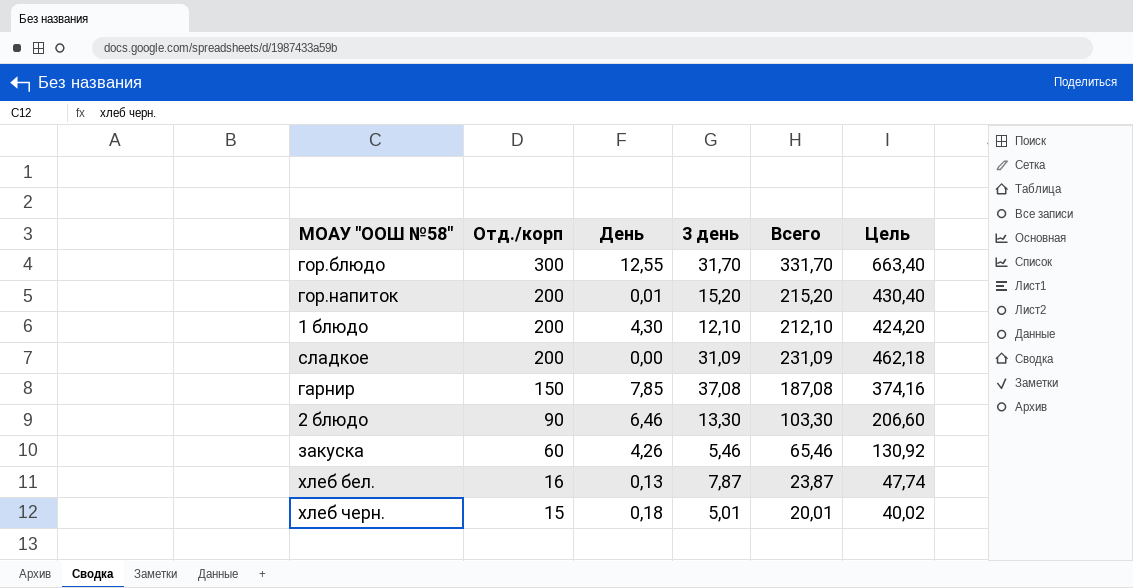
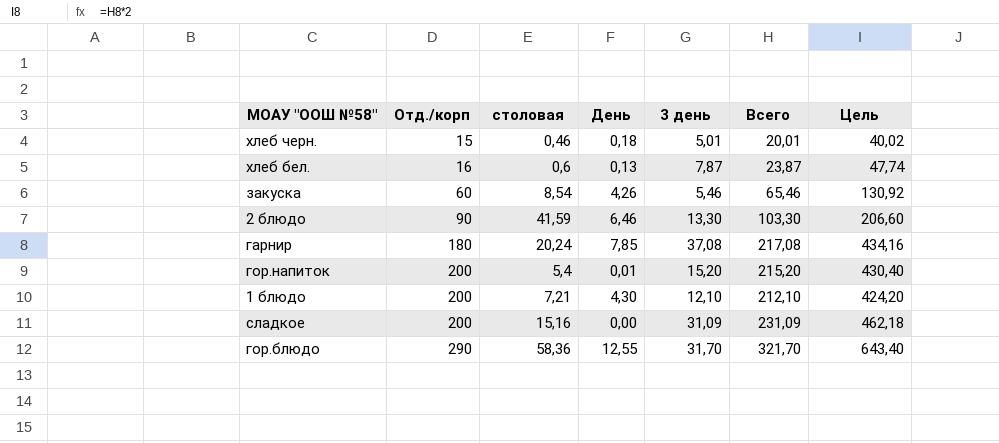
row order: Отд./корп descending -> Отд./корп ascending
column столовая | position: none -> 3
гарнир | Отд./корп: 150 -> 180
гарнир | Всего: 187,08 -> 217,08
гарнир | Цель: 374,16 -> 434,16
гор.блюдо | Отд./корп: 300 -> 290
гор.блюдо | Всего: 331,70 -> 321,70
гор.блюдо | Цель: 663,40 -> 643,40

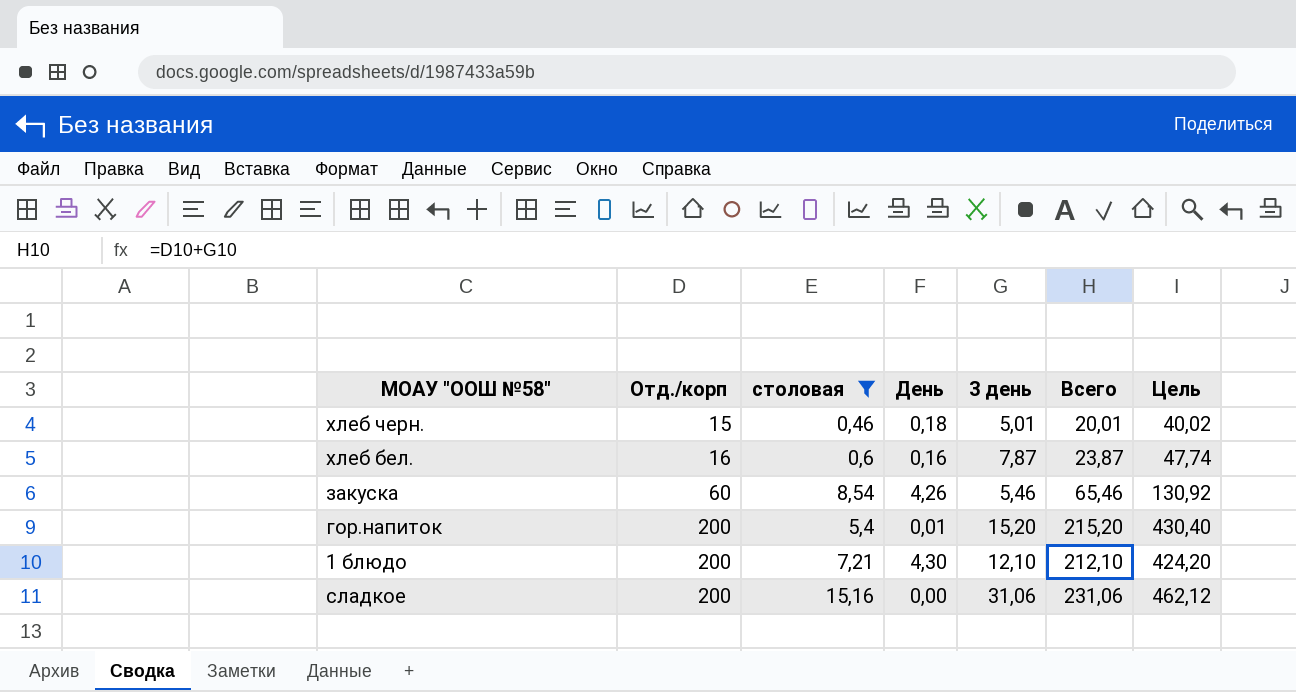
filter: none -> столовая <= 15,16
хлеб бел. | День: 0,13 -> 0,16
сладкое | 3 день: 31,09 -> 31,06
сладкое | Всего: 231,09 -> 231,06
сладкое | Цель: 462,18 -> 462,12

